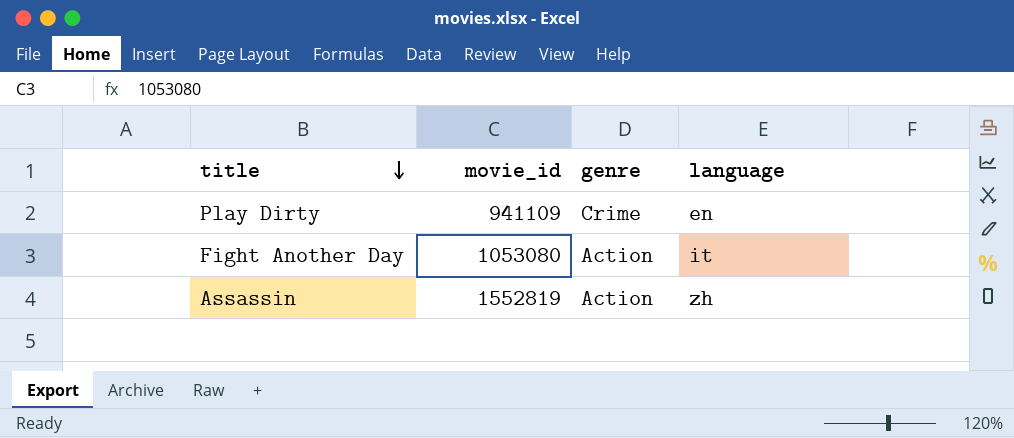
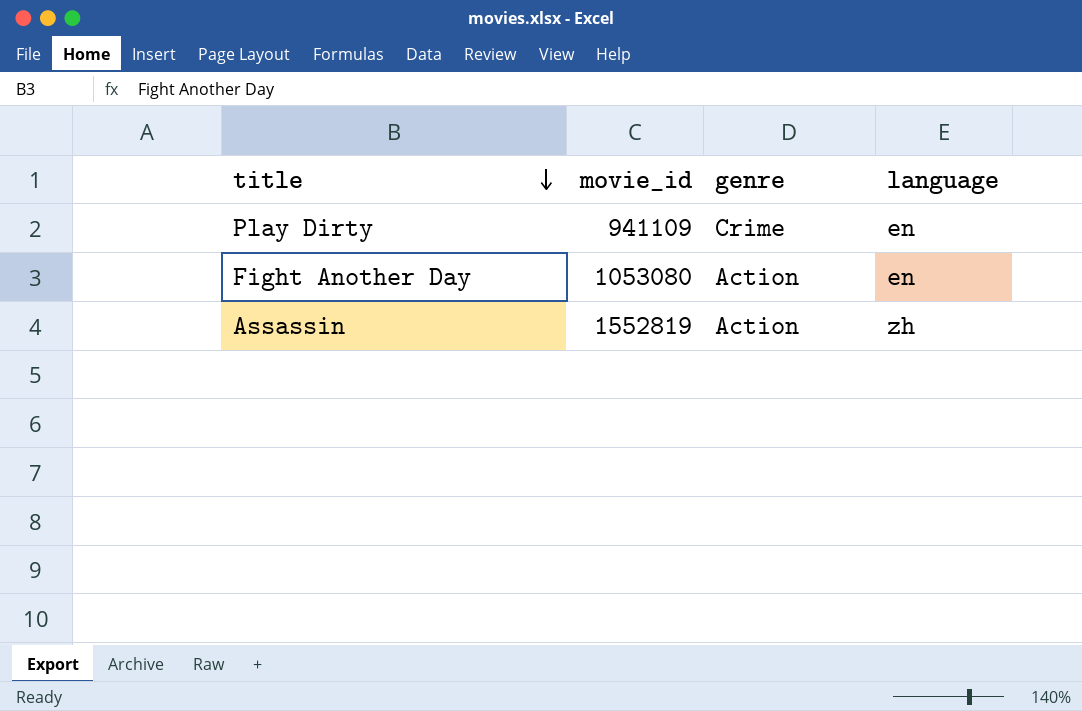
Fight Another Day | language: it -> en

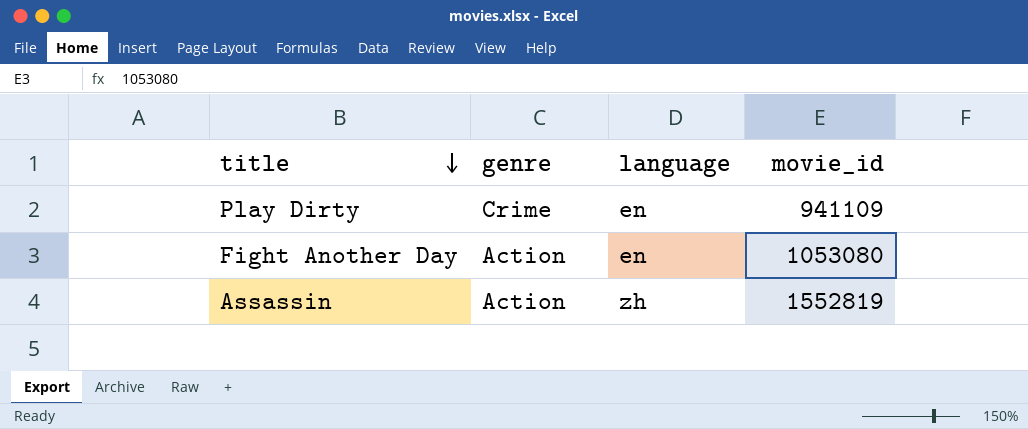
column movie_id | position: 2 -> 4

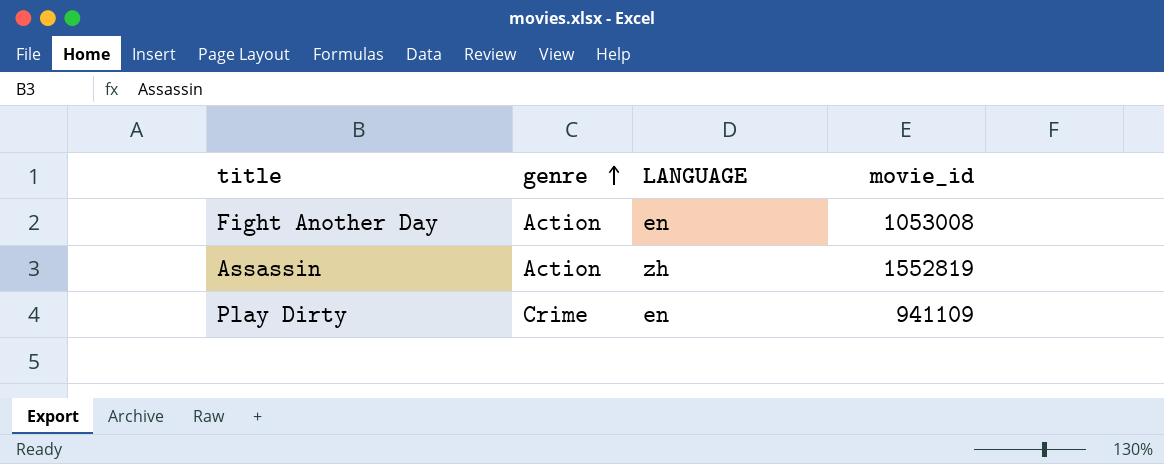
row order: title descending -> genre ascending
column name: language -> LANGUAGE
Fight Another Day | movie_id: 1053080 -> 1053008

